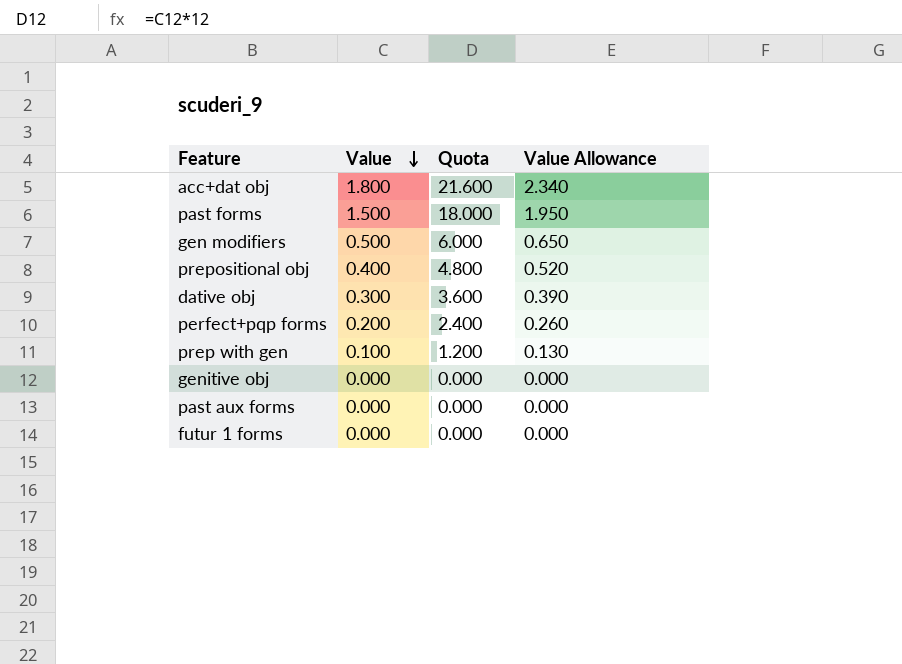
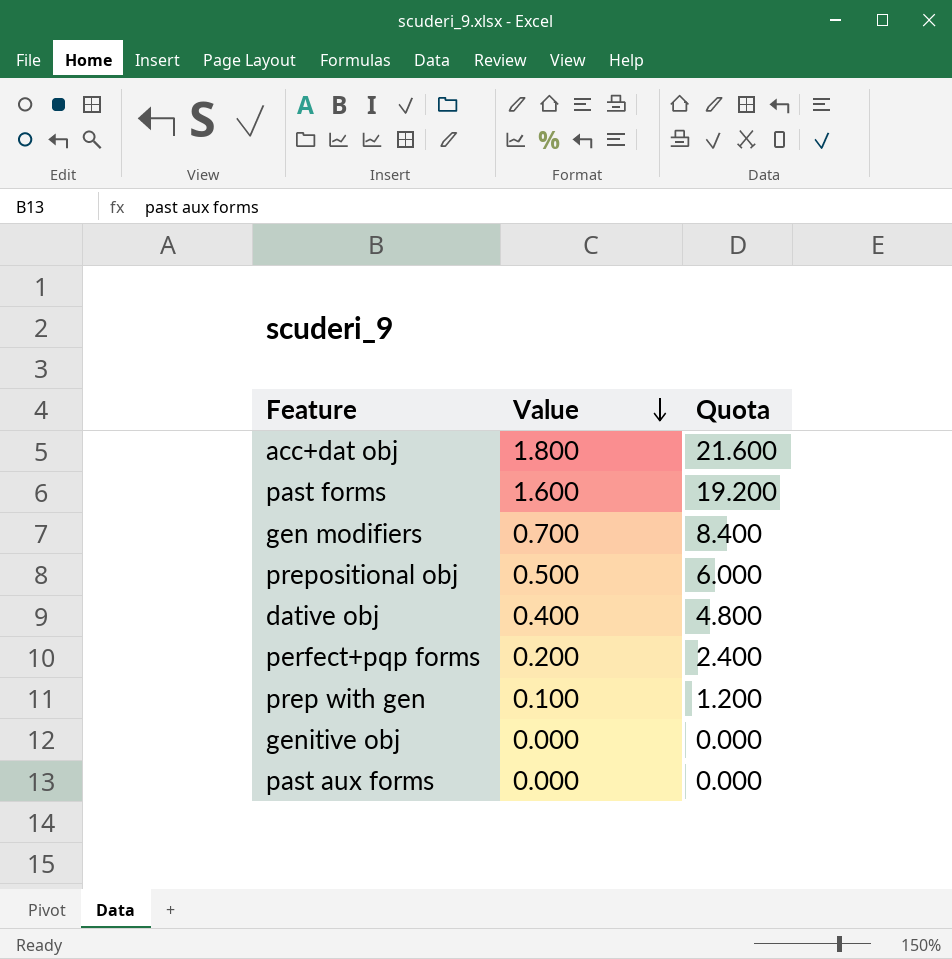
column Value Allowance | formula: [Value] * 1.3 -> none
row futur 1 forms: 0.000 | 0.000 | 0.000 -> none
past forms | Value: 1.500 -> 1.600
past forms | Quota: 18.000 -> 19.200
gen modifiers | Value: 0.500 -> 0.700
gen modifiers | Quota: 6.000 -> 8.400
prepositional obj | Value: 0.400 -> 0.500
prepositional obj | Quota: 4.800 -> 6.000
dative obj | Value: 0.300 -> 0.400
dative obj | Quota: 3.600 -> 4.800

